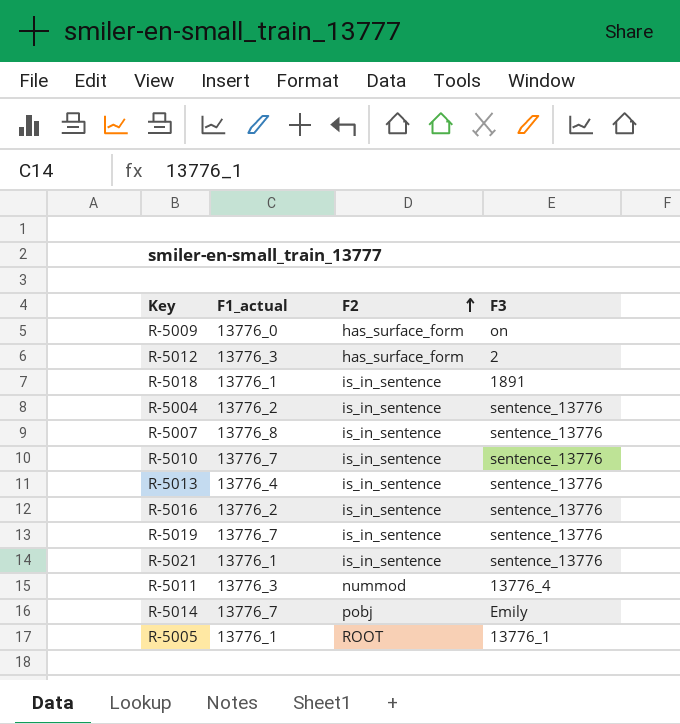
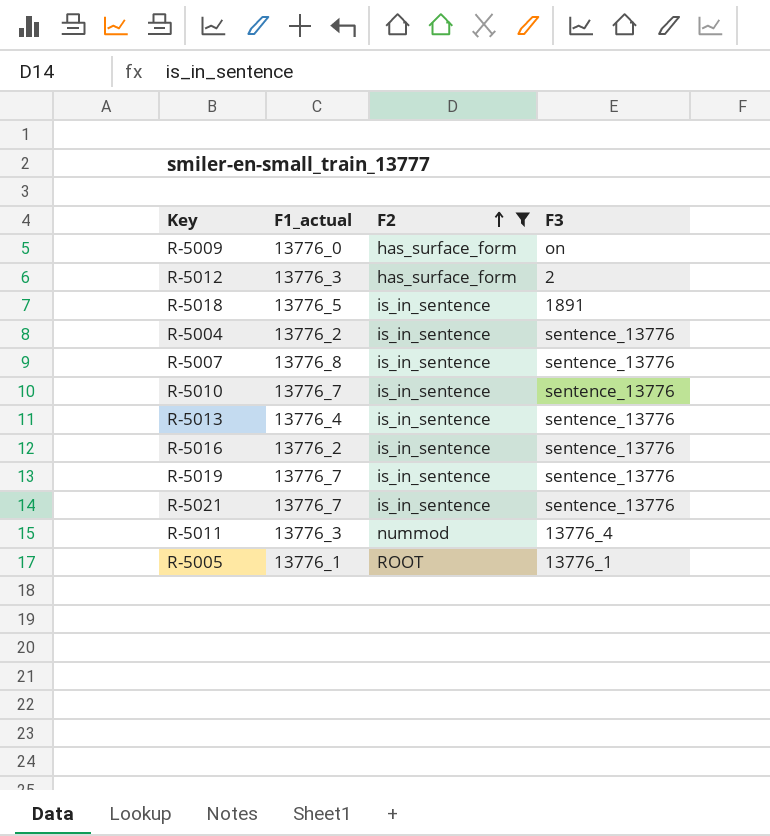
filter: none -> F2 != pobj
R-5018 | F1_actual: 13776_1 -> 13776_5
R-5021 | F1_actual: 13776_1 -> 13776_7

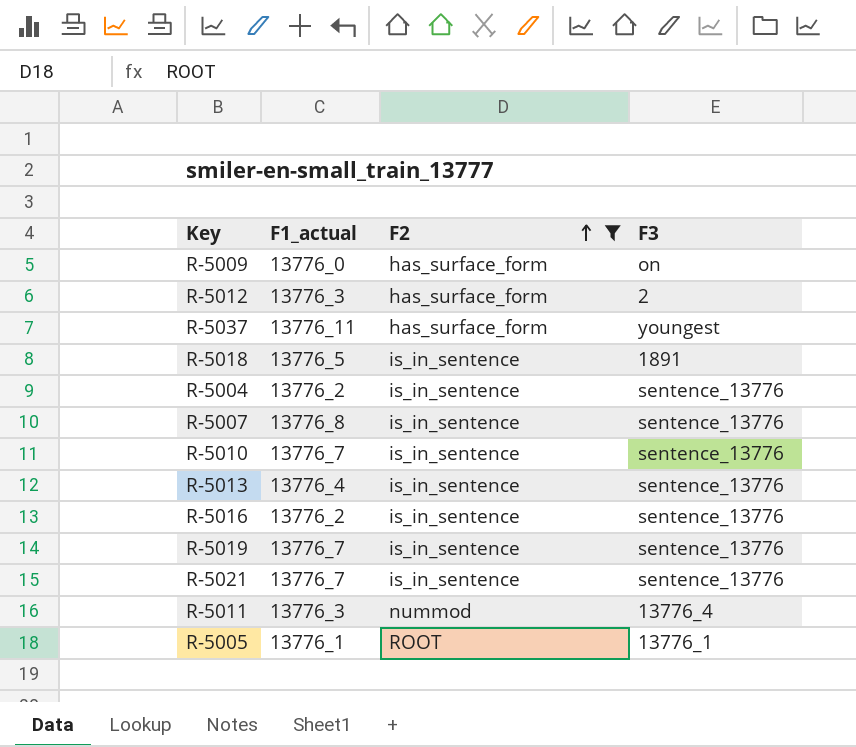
row R-5037: none -> 13776_11 | has_surface_form | youngest

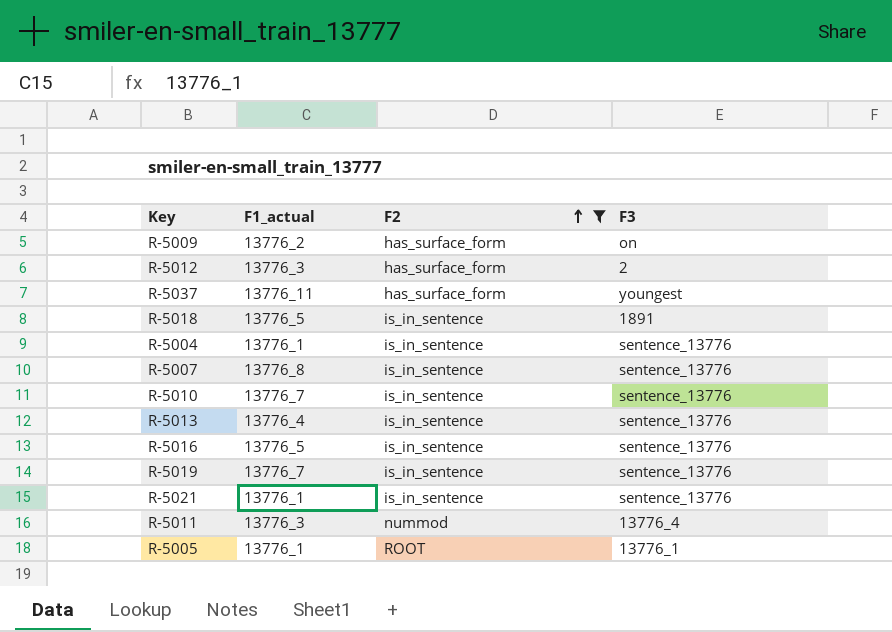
R-5009 | F1_actual: 13776_0 -> 13776_2
R-5004 | F1_actual: 13776_2 -> 13776_1
R-5016 | F1_actual: 13776_2 -> 13776_5
R-5021 | F1_actual: 13776_7 -> 13776_1

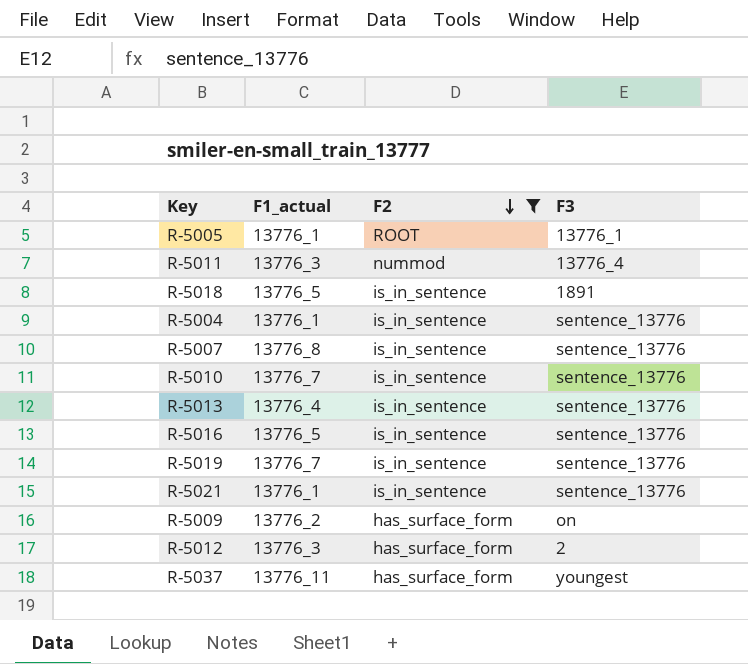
row order: F2 ascending -> F2 descending

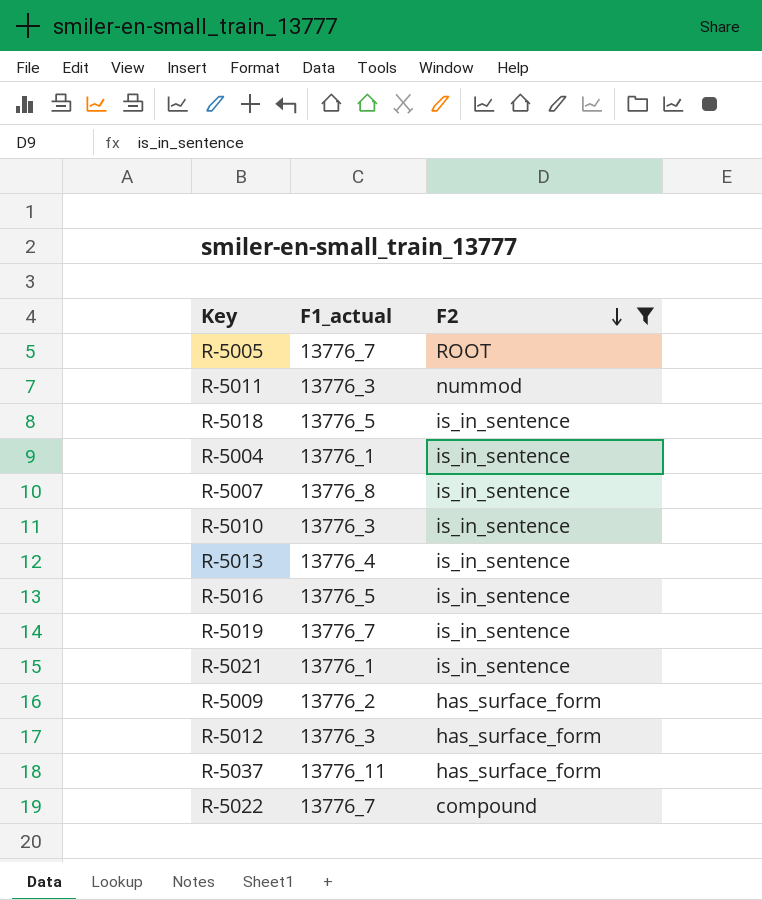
column F3 | position: 4 -> none
R-5005 | F1_actual: 13776_1 -> 13776_7
R-5010 | F1_actual: 13776_7 -> 13776_3
row R-5022: none -> 13776_7 | compound

